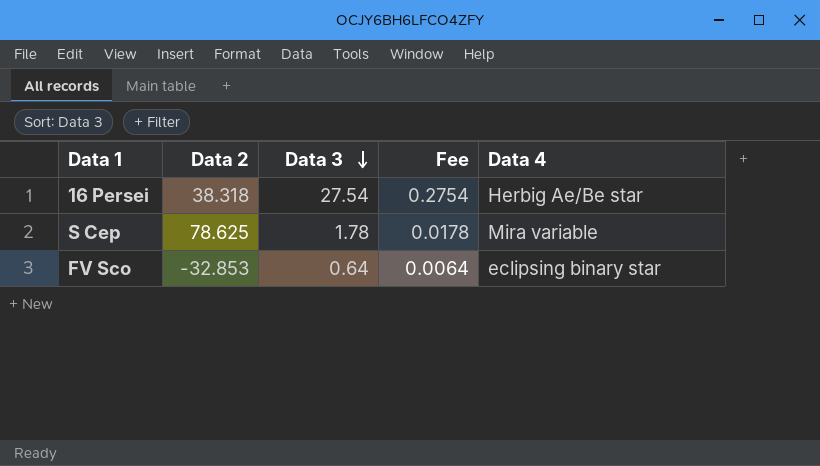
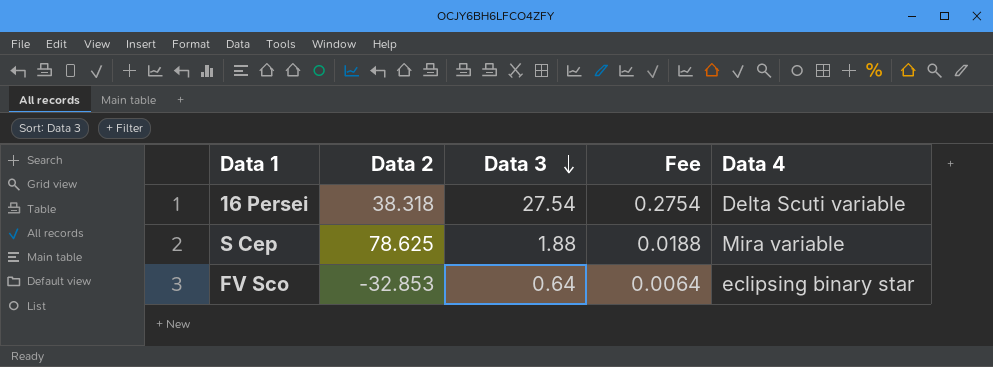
16 Persei | Data 4: Herbig Ae/Be star -> Delta Scuti variable
S Cep | Data 3: 1.78 -> 1.88
S Cep | Fee: 0.0178 -> 0.0188

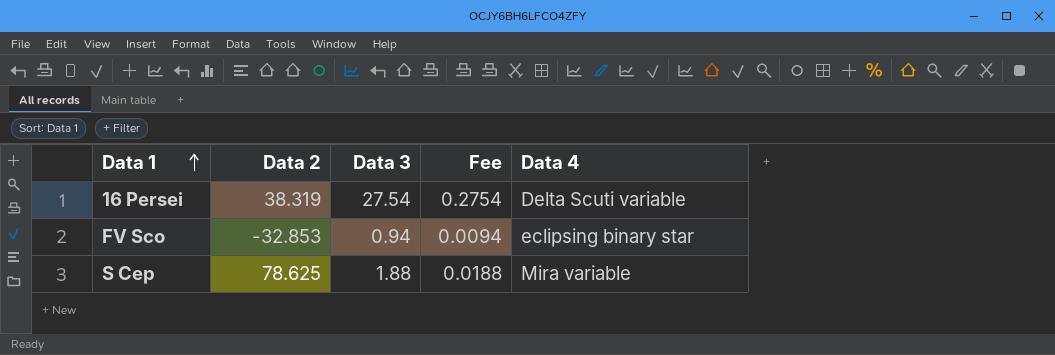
row order: Data 3 descending -> Data 1 ascending
16 Persei | Data 2: 38.318 -> 38.319
FV Sco | Data 3: 0.64 -> 0.94
FV Sco | Fee: 0.0064 -> 0.0094

